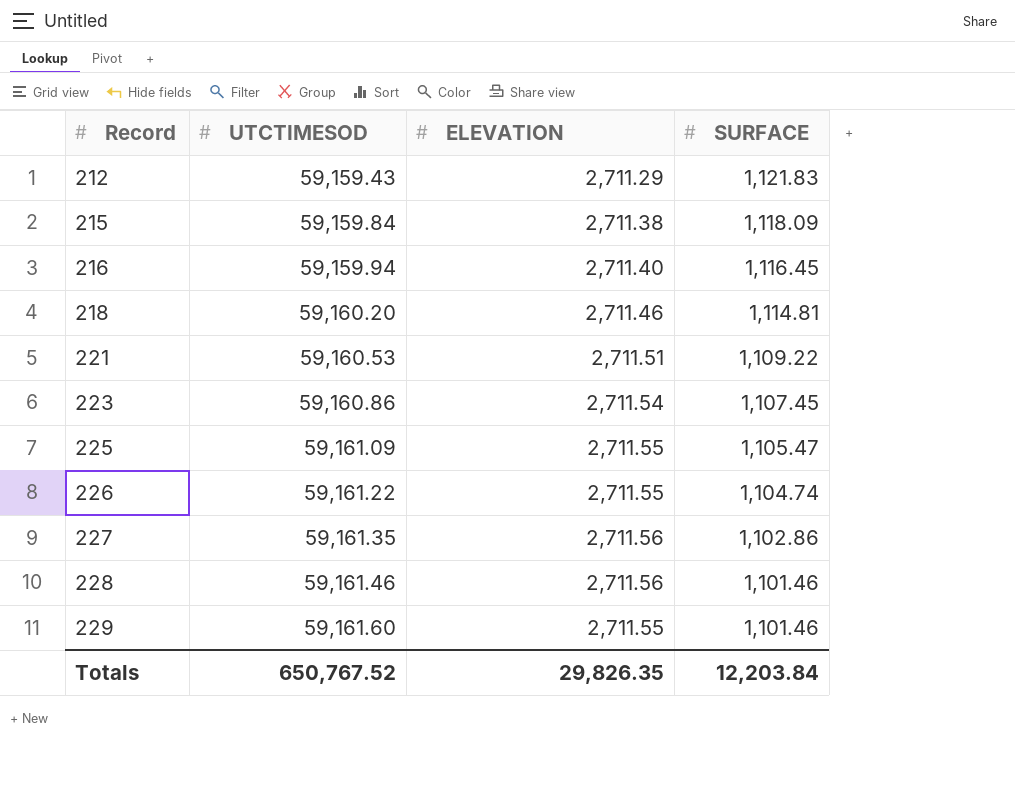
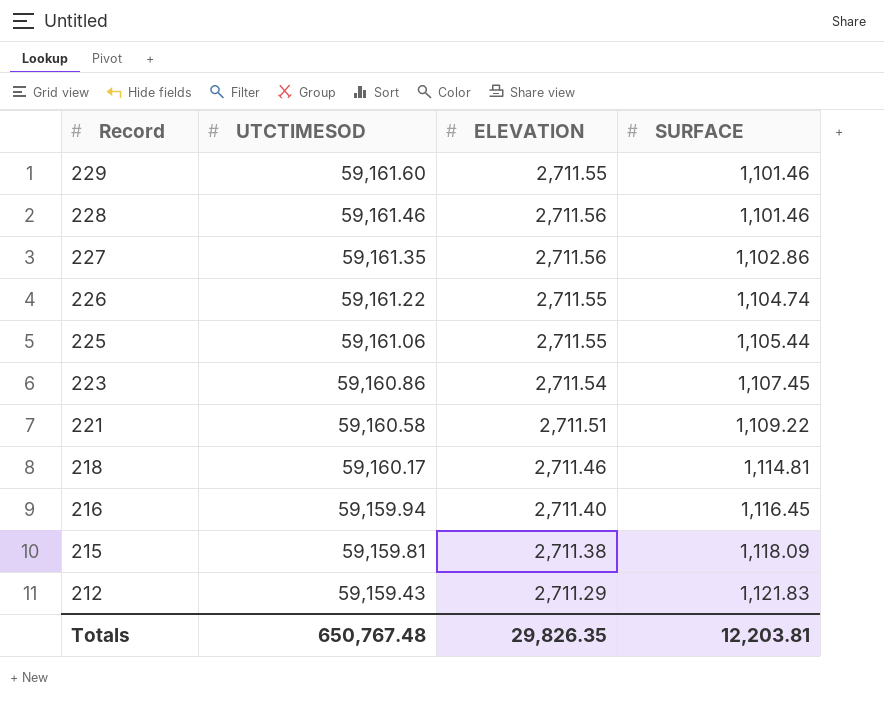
row order: Record ascending -> Record descending
225 | UTCTIMESOD: 59,161.09 -> 59,161.06
225 | SURFACE: 1,105.47 -> 1,105.44
221 | UTCTIMESOD: 59,160.53 -> 59,160.58
218 | UTCTIMESOD: 59,160.20 -> 59,160.17
215 | UTCTIMESOD: 59,159.84 -> 59,159.81
Totals | UTCTIMESOD: 650,767.52 -> 650,767.48
Totals | SURFACE: 12,203.84 -> 12,203.81

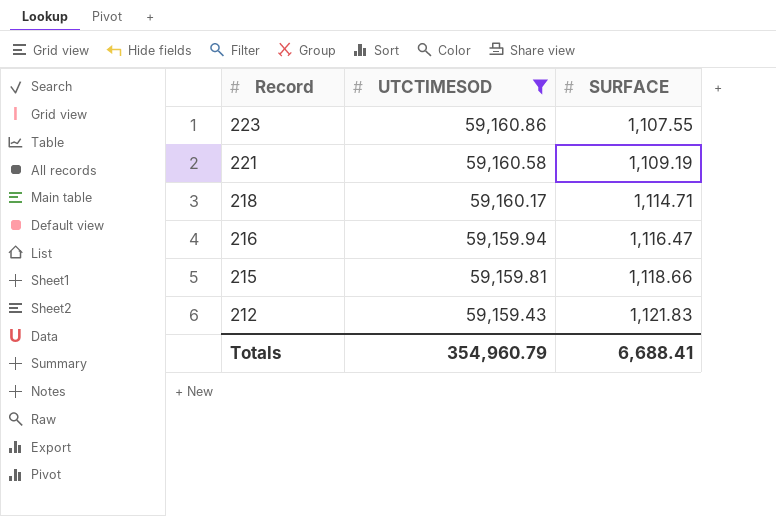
filter: none -> UTCTIMESOD <= 59,160.86
column ELEVATION | position: 3 -> none
223 | SURFACE: 1,107.45 -> 1,107.55
221 | SURFACE: 1,109.22 -> 1,109.19
218 | SURFACE: 1,114.81 -> 1,114.71
216 | SURFACE: 1,116.45 -> 1,116.47
215 | SURFACE: 1,118.09 -> 1,118.66
Totals | UTCTIMESOD: 650,767.48 -> 354,960.79
Totals | SURFACE: 12,203.81 -> 6,688.41

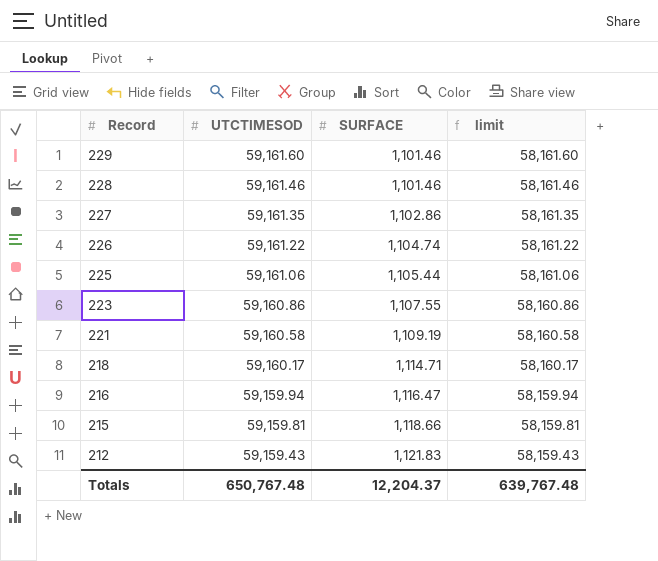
filter: UTCTIMESOD <= 59,160.86 -> none
column limit | formula: none -> [UTCTIMESOD] - 1000
Totals | UTCTIMESOD: 354,960.79 -> 650,767.48
Totals | SURFACE: 6,688.41 -> 12,204.37

